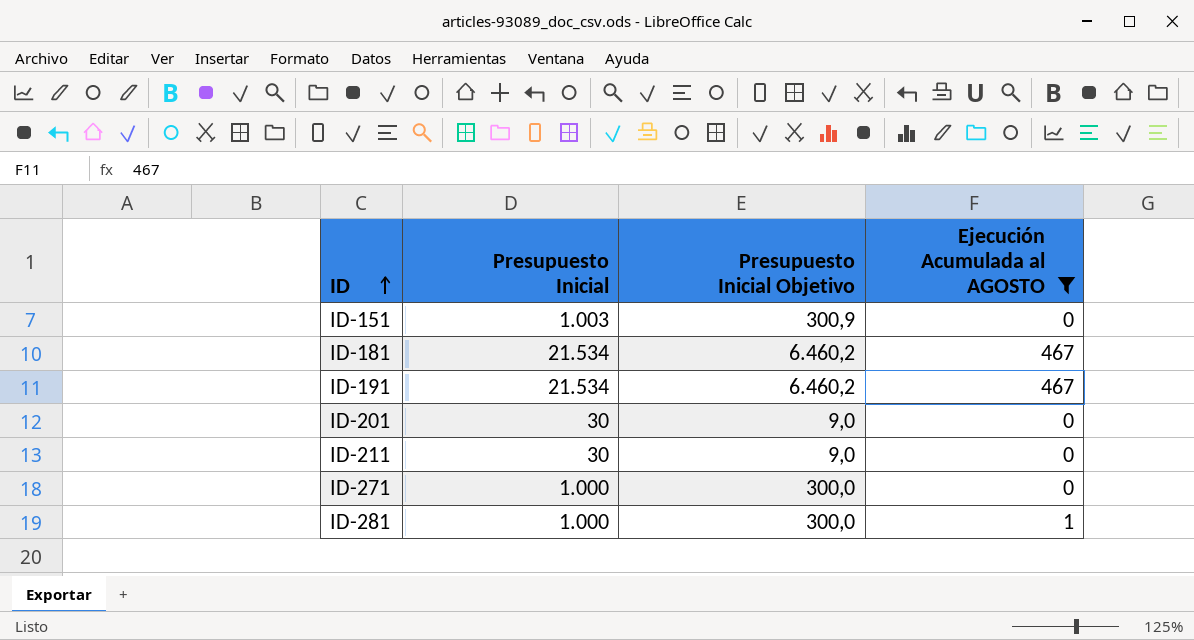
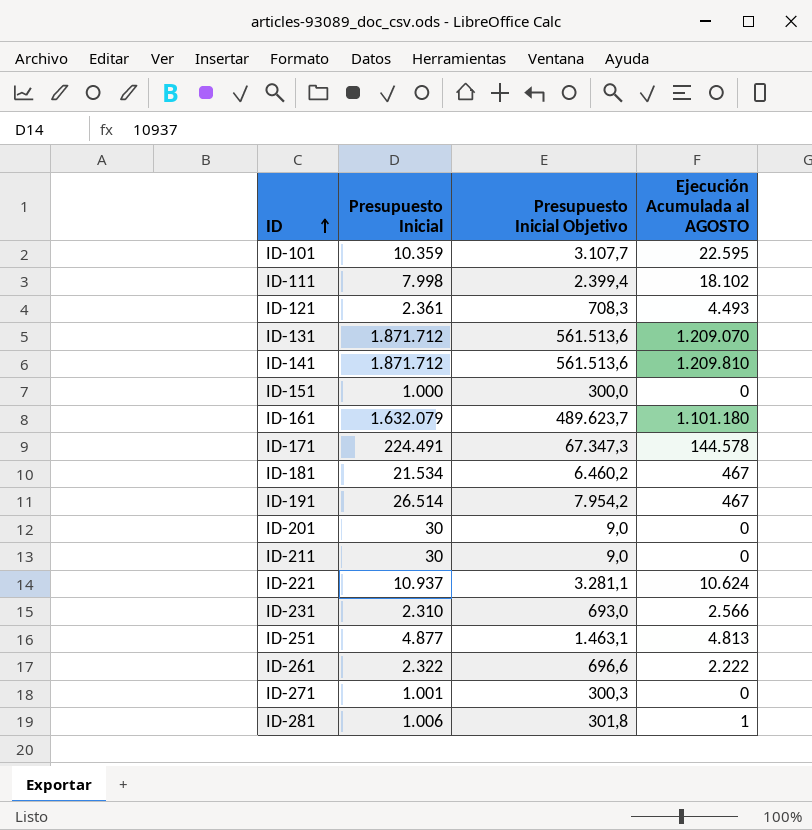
filter: Ejecución Acumulada al AGOSTO <= 467 -> none
ID-151 | Presupuesto Inicial: 1.003 -> 1.000
ID-151 | Presupuesto Inicial Objetivo: 300,9 -> 300,0
ID-191 | Presupuesto Inicial: 21.534 -> 26.514
ID-191 | Presupuesto Inicial Objetivo: 6.460,2 -> 7.954,2
ID-271 | Presupuesto Inicial: 1.000 -> 1.001
ID-271 | Presupuesto Inicial Objetivo: 300,0 -> 300,3
ID-281 | Presupuesto Inicial: 1.000 -> 1.006
ID-281 | Presupuesto Inicial Objetivo: 300,0 -> 301,8

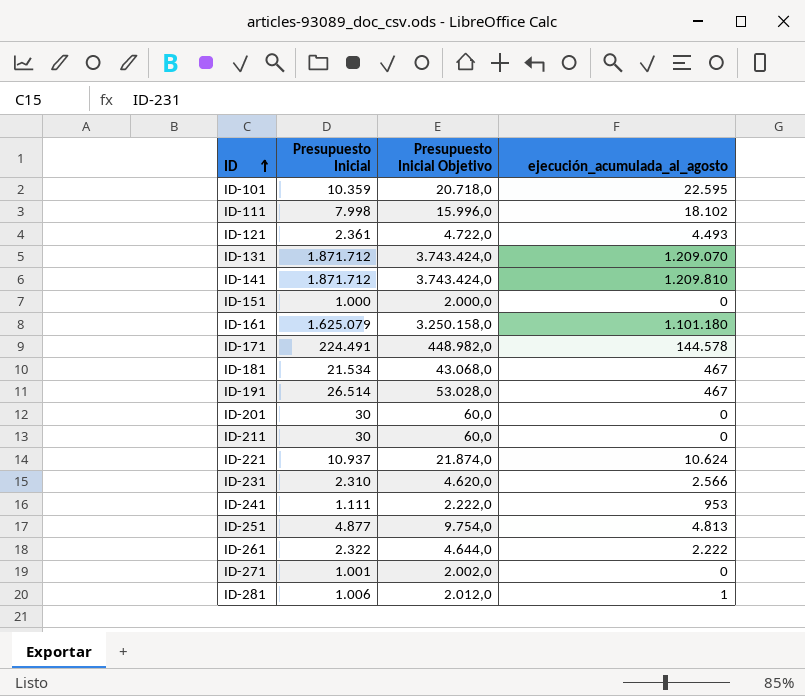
column Presupuesto Inicial Objetivo | formula: [Presupuesto Inicial] * 0,3 -> [Presupuesto Inicial] * 2
column name: Ejecución Acumulada al AGOSTO -> ejecución_acumulada_al_agosto
ID-161 | Presupuesto Inicial: 1.632.079 -> 1.625.079
row ID-241: none -> 1.111 | 2.222,0 | 953

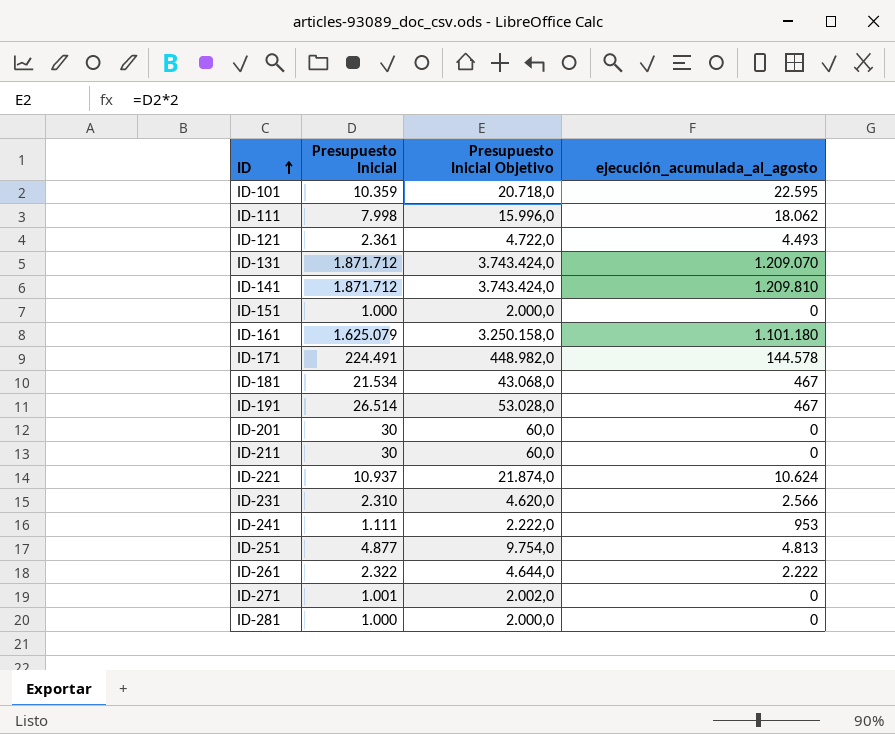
ID-111 | ejecución_acumulada_al_agosto: 18.102 -> 18.062
ID-281 | Presupuesto Inicial: 1.006 -> 1.000
ID-281 | Presupuesto Inicial Objetivo: 2.012,0 -> 2.000,0
ID-281 | ejecución_acumulada_al_agosto: 1 -> 0

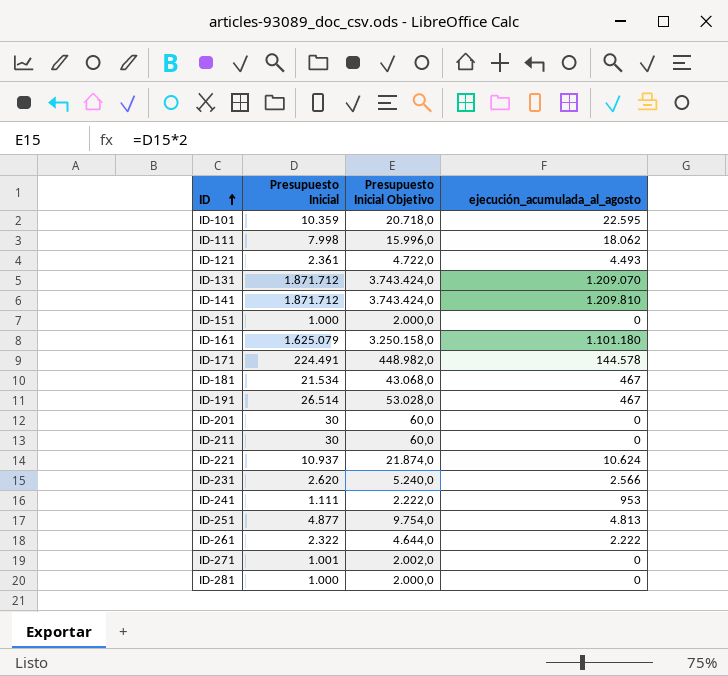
ID-231 | Presupuesto Inicial: 2.310 -> 2.620
ID-231 | Presupuesto Inicial Objetivo: 4.620,0 -> 5.240,0

